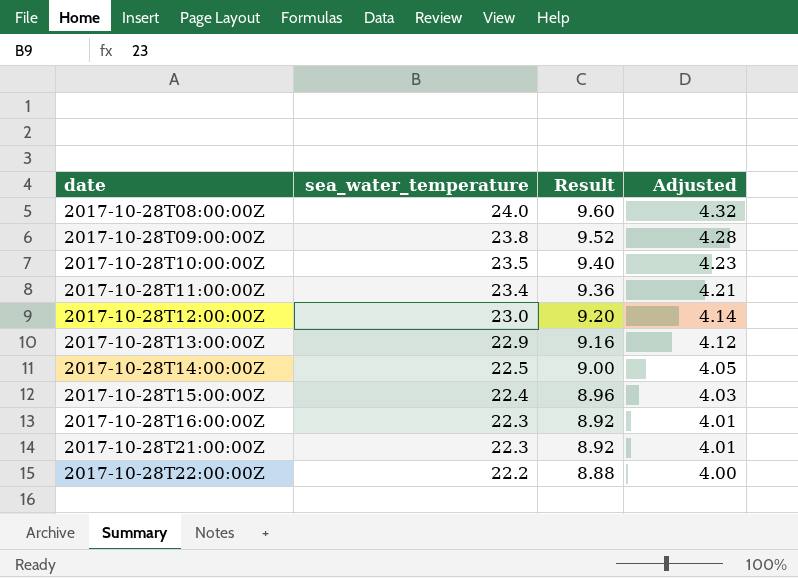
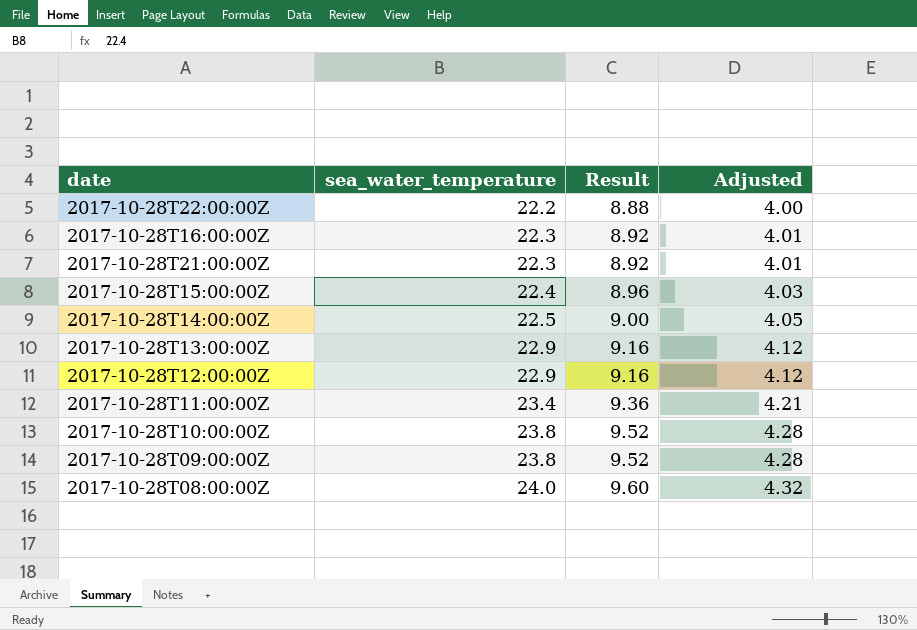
row order: date ascending -> sea_water_temperature ascending
2017-10-28T12:00:00Z | sea_water_temperature: 23.0 -> 22.9
2017-10-28T12:00:00Z | Result: 9.20 -> 9.16
2017-10-28T12:00:00Z | Adjusted: 4.14 -> 4.12
2017-10-28T10:00:00Z | sea_water_temperature: 23.5 -> 23.8
2017-10-28T10:00:00Z | Result: 9.40 -> 9.52
2017-10-28T10:00:00Z | Adjusted: 4.23 -> 4.28

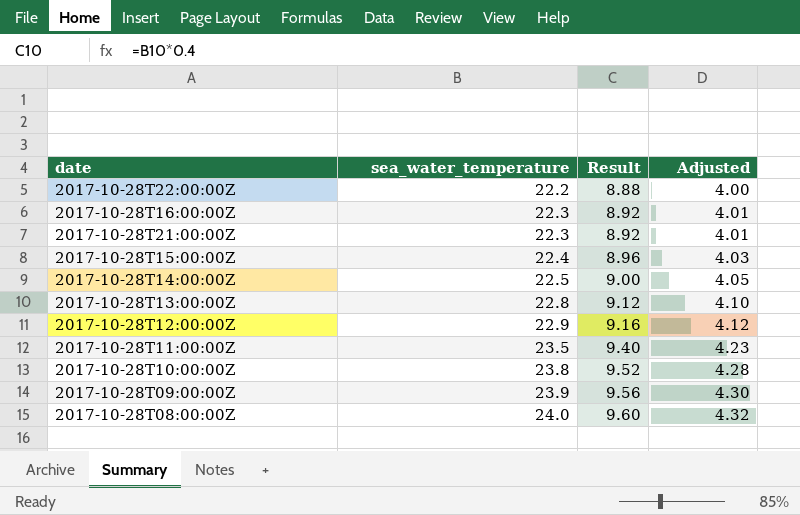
2017-10-28T13:00:00Z | sea_water_temperature: 22.9 -> 22.8
2017-10-28T13:00:00Z | Result: 9.16 -> 9.12
2017-10-28T13:00:00Z | Adjusted: 4.12 -> 4.10
2017-10-28T11:00:00Z | sea_water_temperature: 23.4 -> 23.5
2017-10-28T11:00:00Z | Result: 9.36 -> 9.40
2017-10-28T11:00:00Z | Adjusted: 4.21 -> 4.23
2017-10-28T09:00:00Z | sea_water_temperature: 23.8 -> 23.9
2017-10-28T09:00:00Z | Result: 9.52 -> 9.56
2017-10-28T09:00:00Z | Adjusted: 4.28 -> 4.30

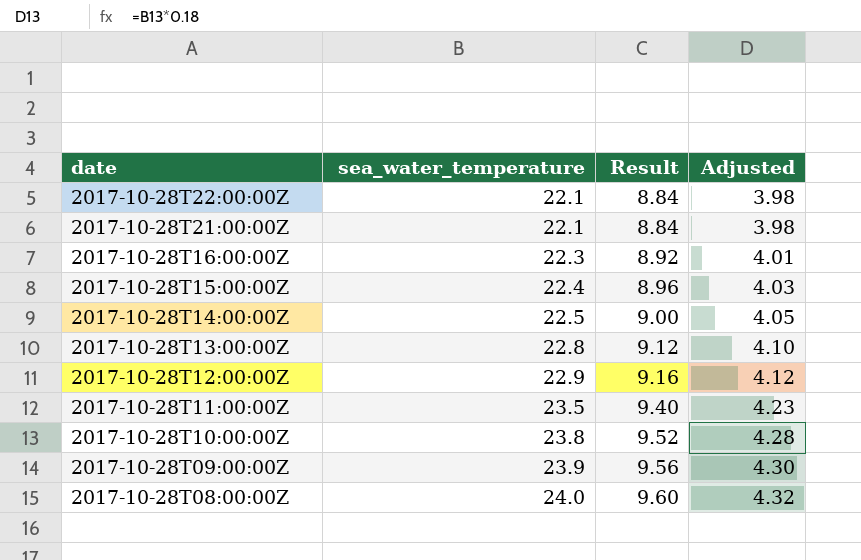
row order: sea_water_temperature ascending -> date descending
2017-10-28T22:00:00Z | sea_water_temperature: 22.2 -> 22.1
2017-10-28T22:00:00Z | Result: 8.88 -> 8.84
2017-10-28T22:00:00Z | Adjusted: 4.00 -> 3.98
2017-10-28T21:00:00Z | sea_water_temperature: 22.3 -> 22.1
2017-10-28T21:00:00Z | Result: 8.92 -> 8.84
2017-10-28T21:00:00Z | Adjusted: 4.01 -> 3.98

